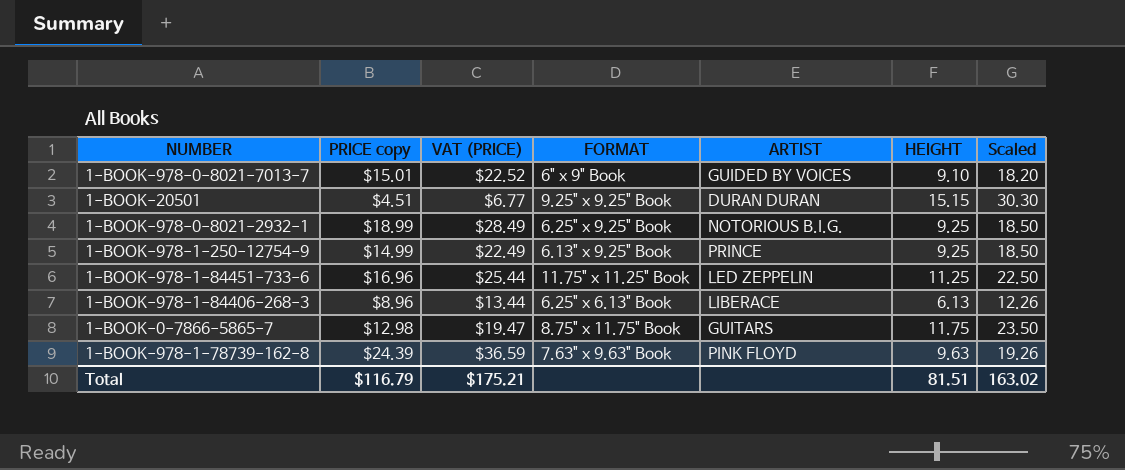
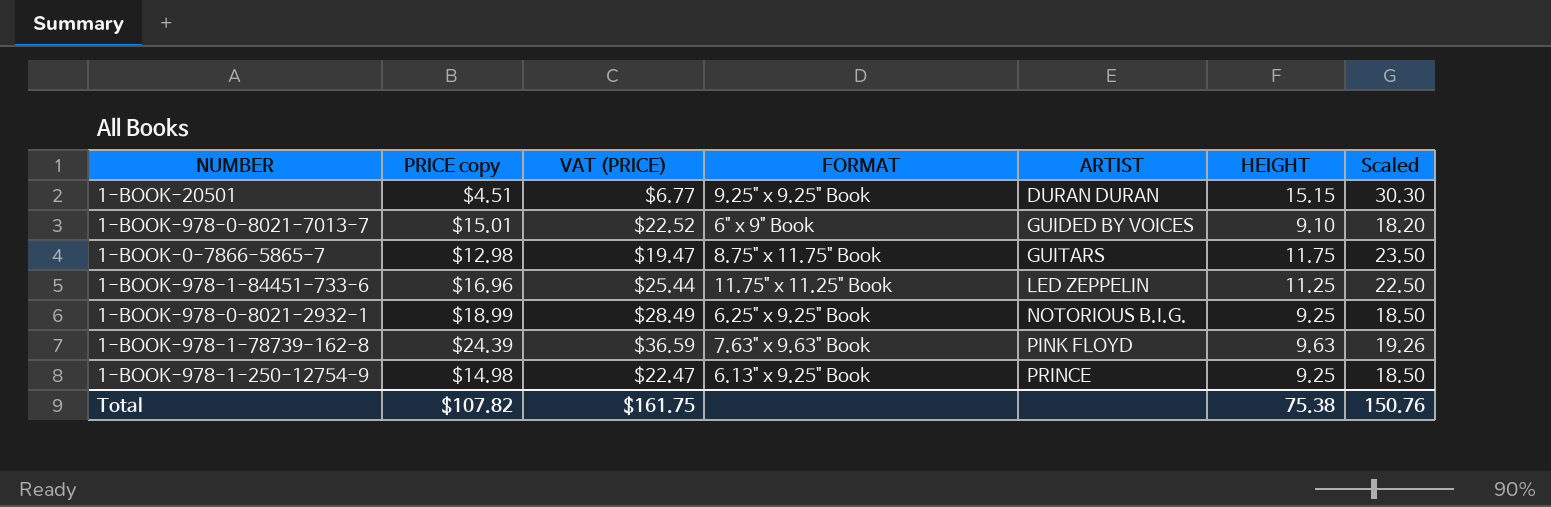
row order: none -> ARTIST ascending
row 1-BOOK-978-1-84406-268-3: $8.96 | $13.44 | 6.25" x 6.13" Book | LIBERACE | 6.13 | 12.26 -> none
1-BOOK-978-1-250-12754-9 | PRICE copy: $14.99 -> $14.98
1-BOOK-978-1-250-12754-9 | VAT (PRICE): $22.49 -> $22.47
Total | PRICE copy: $116.79 -> $107.82
Total | VAT (PRICE): $175.21 -> $161.75
Total | HEIGHT: 81.51 -> 75.38
Total | Scaled: 163.02 -> 150.76

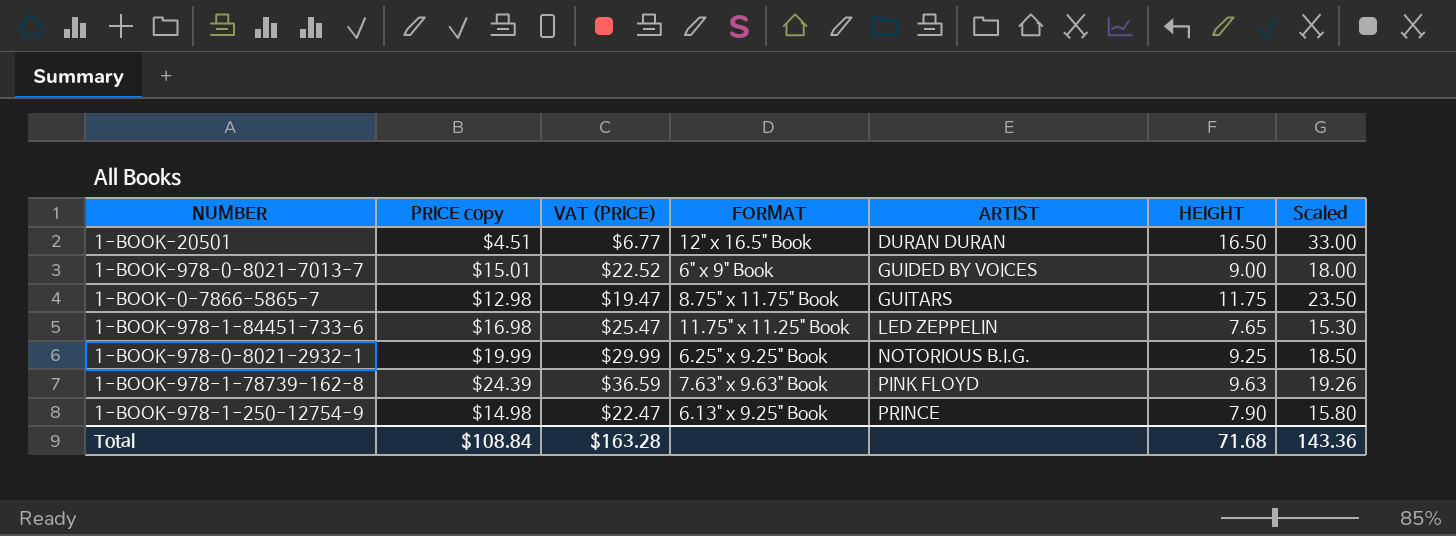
1-BOOK-20501 | FORMAT: 9.25" x 9.25" Book -> 12" x 16.5" Book
1-BOOK-20501 | HEIGHT: 15.15 -> 16.50
1-BOOK-20501 | Scaled: 30.30 -> 33.00
1-BOOK-978-0-8021-7013-7 | HEIGHT: 9.10 -> 9.00
1-BOOK-978-0-8021-7013-7 | Scaled: 18.20 -> 18.00
1-BOOK-978-1-84451-733-6 | PRICE copy: $16.96 -> $16.98
1-BOOK-978-1-84451-733-6 | VAT (PRICE): $25.44 -> $25.47
1-BOOK-978-1-84451-733-6 | HEIGHT: 11.25 -> 7.65
1-BOOK-978-1-84451-733-6 | Scaled: 22.50 -> 15.30
1-BOOK-978-0-8021-2932-1 | PRICE copy: $18.99 -> $19.99
1-BOOK-978-0-8021-2932-1 | VAT (PRICE): $28.49 -> $29.99
1-BOOK-978-1-250-12754-9 | HEIGHT: 9.25 -> 7.90
1-BOOK-978-1-250-12754-9 | Scaled: 18.50 -> 15.80
Total | PRICE copy: $107.82 -> $108.84
Total | VAT (PRICE): $161.75 -> $163.28
Total | HEIGHT: 75.38 -> 71.68
Total | Scaled: 150.76 -> 143.36

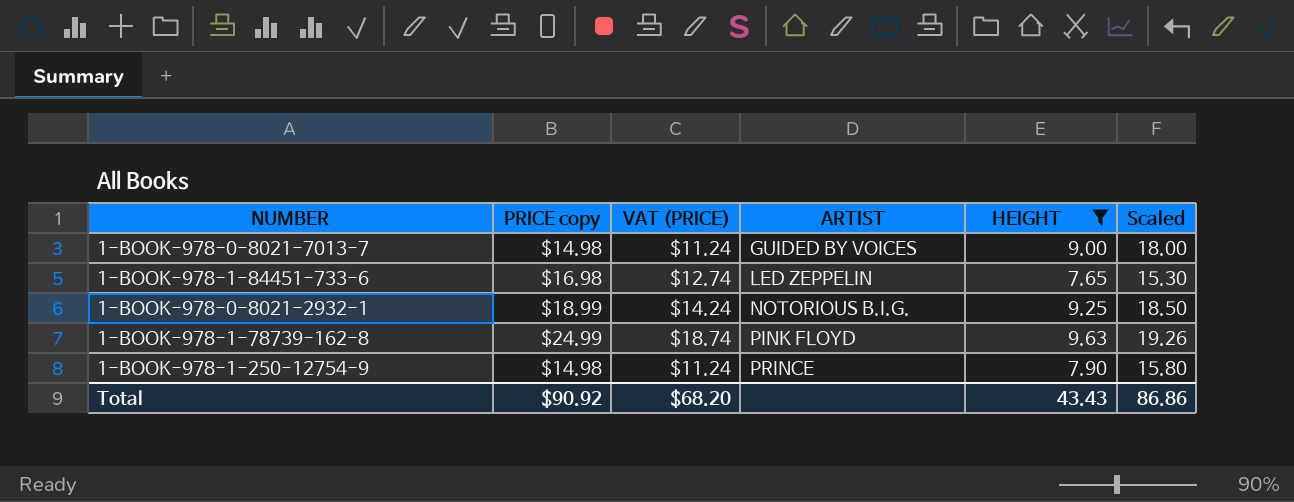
filter: none -> HEIGHT <= 9.63
column FORMAT | position: 4 -> none
column VAT (PRICE) | formula: [PRICE copy] * 1.5 -> [PRICE copy] * 0.75
1-BOOK-978-0-8021-7013-7 | PRICE copy: $15.01 -> $14.98
1-BOOK-978-0-8021-2932-1 | PRICE copy: $19.99 -> $18.99
1-BOOK-978-1-78739-162-8 | PRICE copy: $24.39 -> $24.99
Total | PRICE copy: $108.84 -> $90.92
Total | VAT (PRICE): $163.28 -> $68.20
Total | HEIGHT: 71.68 -> 43.43
Total | Scaled: 143.36 -> 86.86

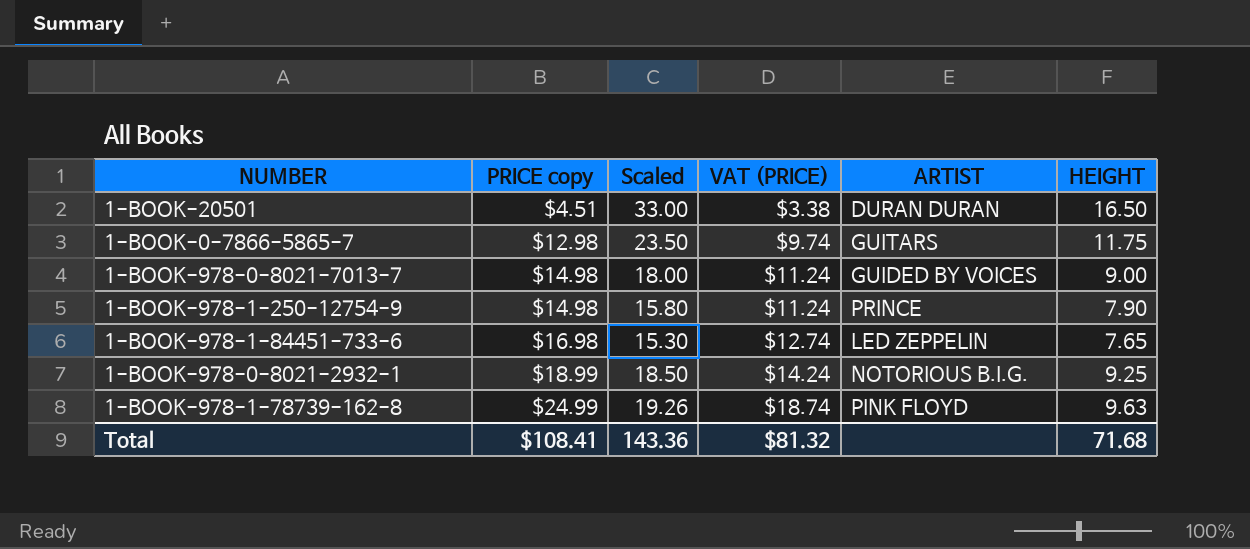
filter: HEIGHT <= 9.63 -> none
row order: ARTIST ascending -> PRICE copy ascending
column Scaled | position: 6 -> 3
Total | PRICE copy: $90.92 -> $108.41
Total | Scaled: 86.86 -> 143.36
Total | VAT (PRICE): $68.20 -> $81.32
Total | HEIGHT: 43.43 -> 71.68

